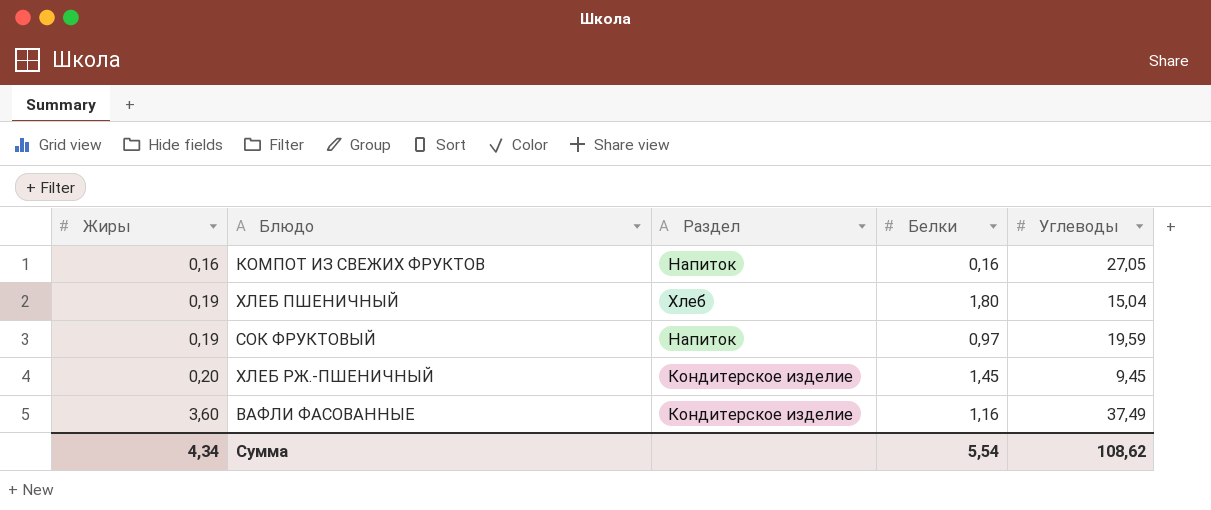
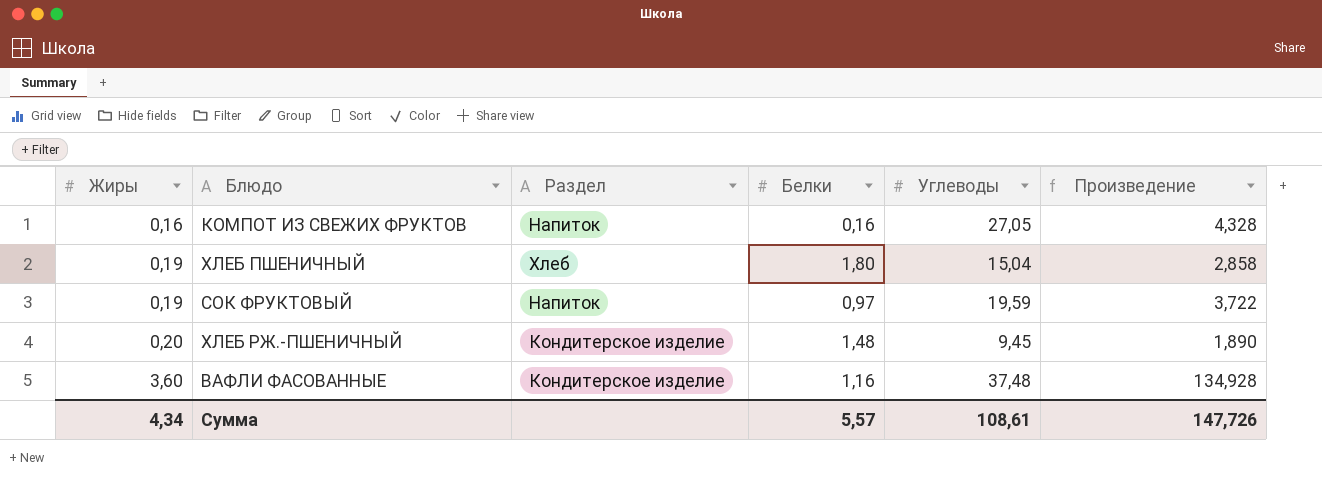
column Произведение | formula: none -> [Жиры] * [Углеводы]
ХЛЕБ РЖ.-ПШЕНИЧНЫЙ | Белки: 1,45 -> 1,48
ВАФЛИ ФАСОВАННЫЕ | Углеводы: 37,49 -> 37,48
Сумма | Белки: 5,54 -> 5,57
Сумма | Углеводы: 108,62 -> 108,61

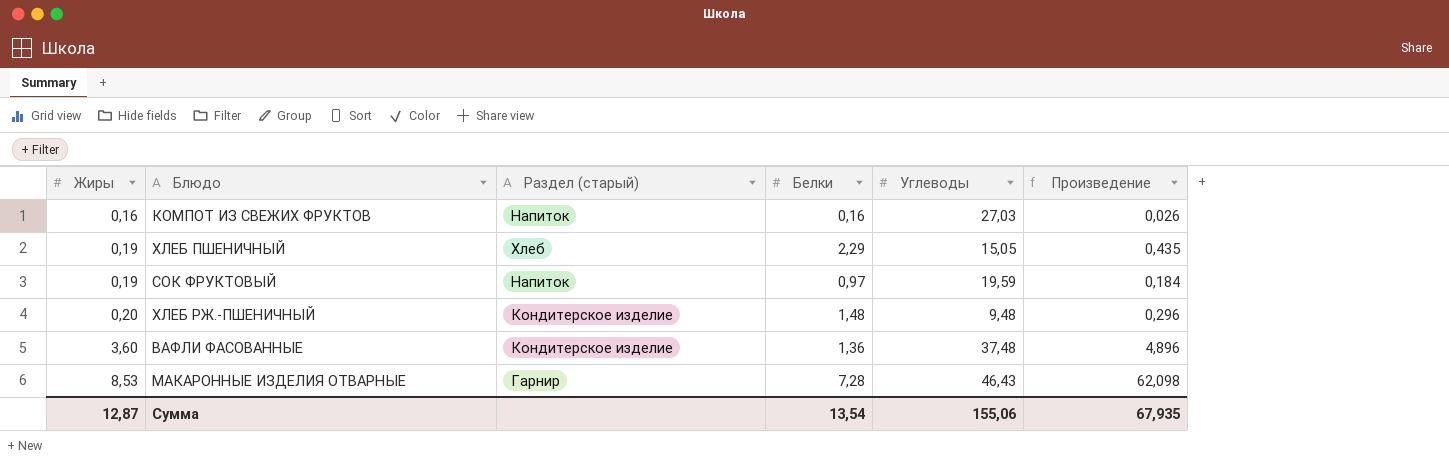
column name: Раздел -> Раздел (старый)
column Произведение | formula: [Жиры] * [Углеводы] -> [Жиры] * [Белки]
КОМПОТ ИЗ СВЕЖИХ ФРУКТОВ | Углеводы: 27,05 -> 27,03
ХЛЕБ ПШЕНИЧНЫЙ | Белки: 1,80 -> 2,29
ХЛЕБ ПШЕНИЧНЫЙ | Углеводы: 15,04 -> 15,05
ХЛЕБ РЖ.-ПШЕНИЧНЫЙ | Углеводы: 9,45 -> 9,48
ВАФЛИ ФАСОВАННЫЕ | Белки: 1,16 -> 1,36
row МАКАРОННЫЕ ИЗДЕЛИЯ ОТВАРНЫЕ: none -> 8,53 | Гарнир | 7,28 | 46,43 | 62,098
Сумма | Жиры: 4,34 -> 12,87
Сумма | Белки: 5,57 -> 13,54
Сумма | Углеводы: 108,61 -> 155,06
Сумма | Произведение: 147,726 -> 67,935

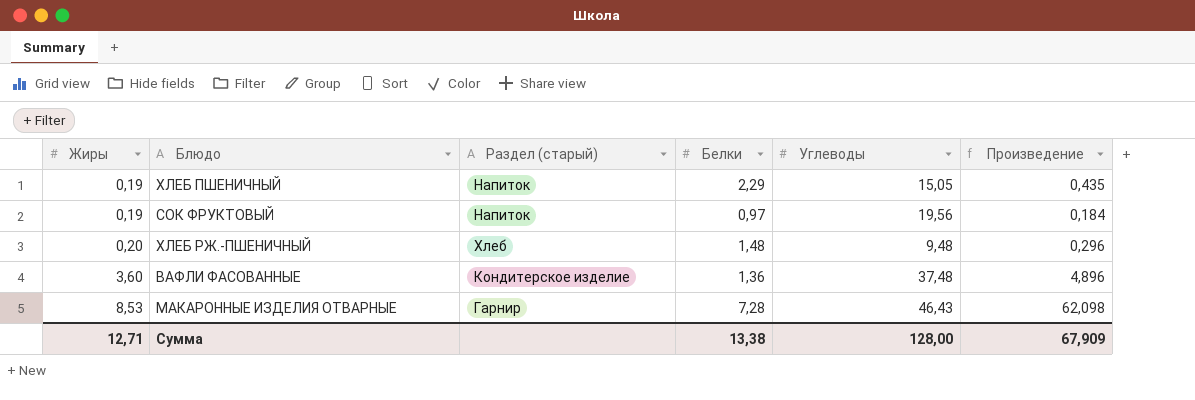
row КОМПОТ ИЗ СВЕЖИХ ФРУКТОВ: 0,16 | Напиток | 0,16 | 27,03 | 0,026 -> none
ХЛЕБ ПШЕНИЧНЫЙ | Раздел (старый): Хлеб -> Напиток
СОК ФРУКТОВЫЙ | Углеводы: 19,59 -> 19,56
ХЛЕБ РЖ.-ПШЕНИЧНЫЙ | Раздел (старый): Кондитерское изделие -> Хлеб
Сумма | Жиры: 12,87 -> 12,71
Сумма | Белки: 13,54 -> 13,38
Сумма | Углеводы: 155,06 -> 128,00
Сумма | Произведение: 67,935 -> 67,909

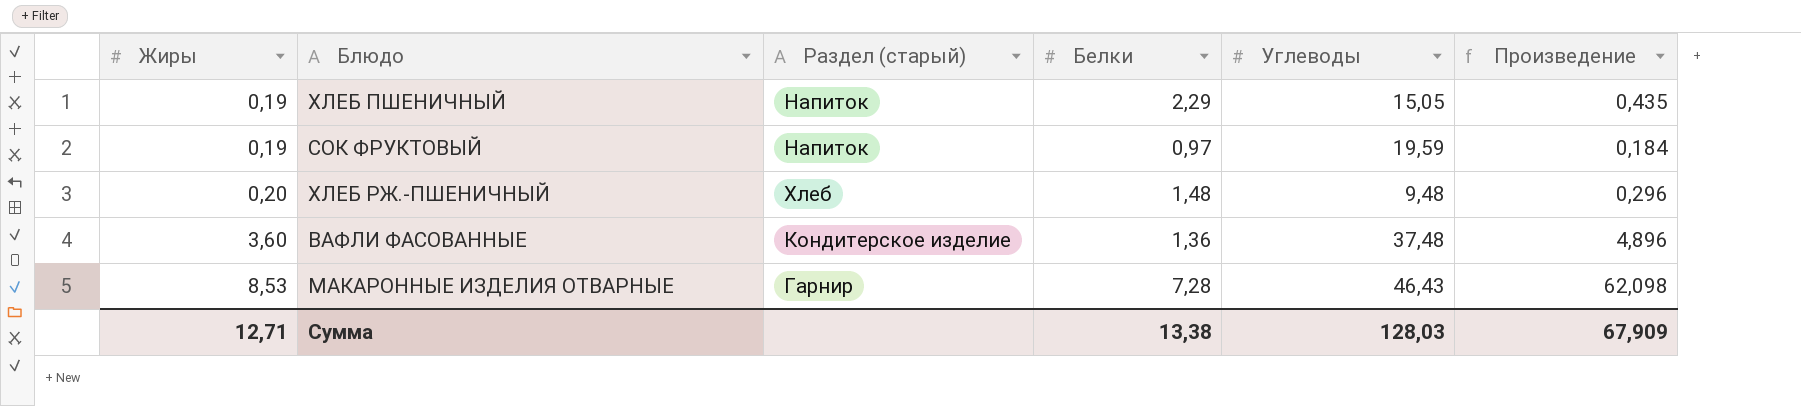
СОК ФРУКТОВЫЙ | Углеводы: 19,56 -> 19,59
Сумма | Углеводы: 128,00 -> 128,03

